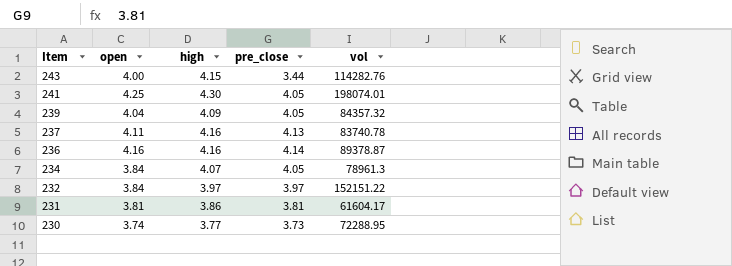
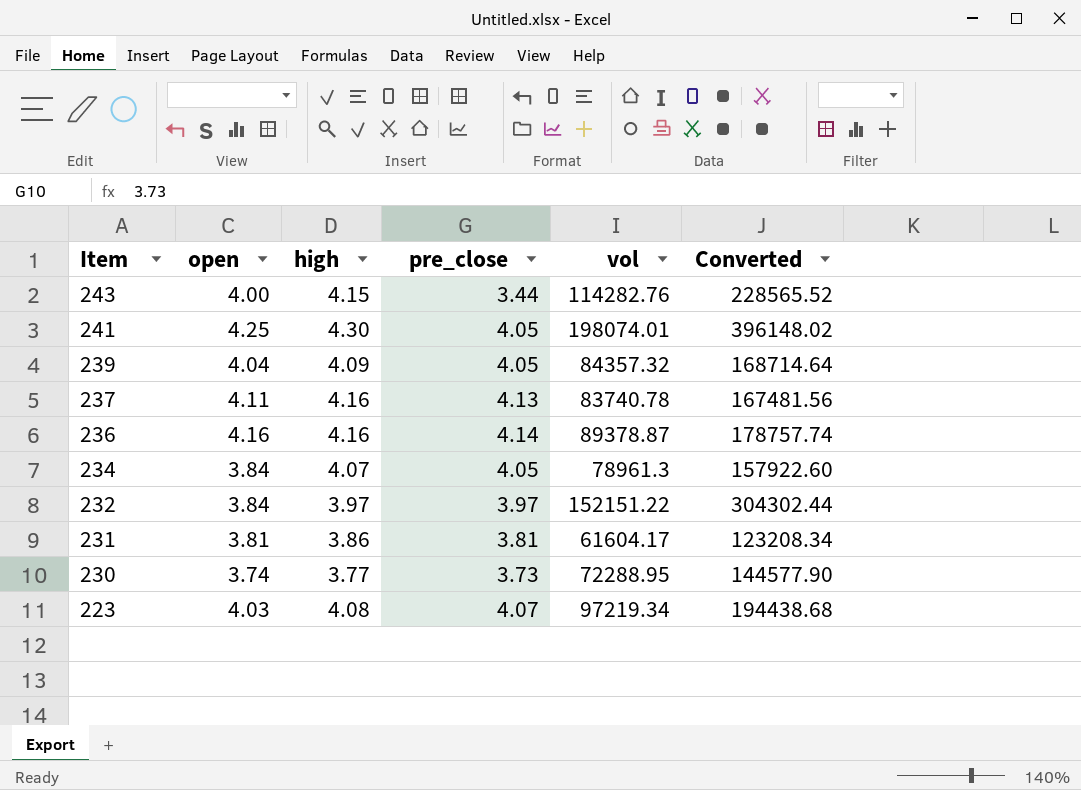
column Converted | formula: none -> [vol] * 2
row 223: none -> 4.03 | 4.08 | 4.07 | 97219.34 | 194438.68

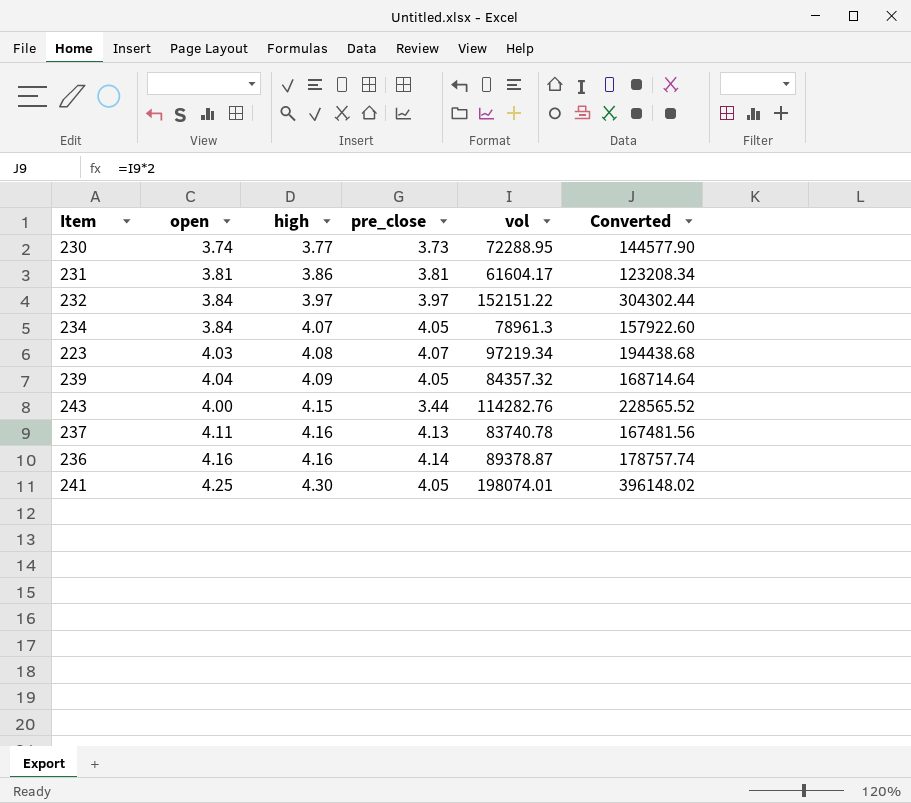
row order: Item descending -> high ascending

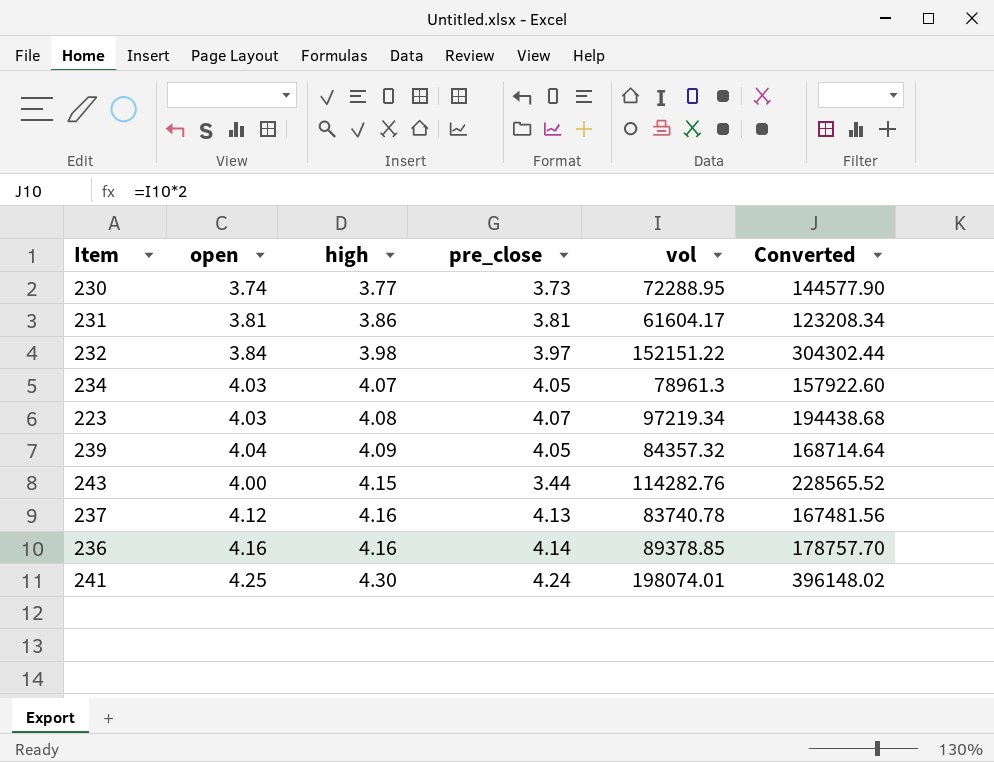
232 | high: 3.97 -> 3.98
234 | open: 3.84 -> 4.03
237 | open: 4.11 -> 4.12
236 | vol: 89378.87 -> 89378.85
236 | Converted: 178757.74 -> 178757.70
241 | pre_close: 4.05 -> 4.24

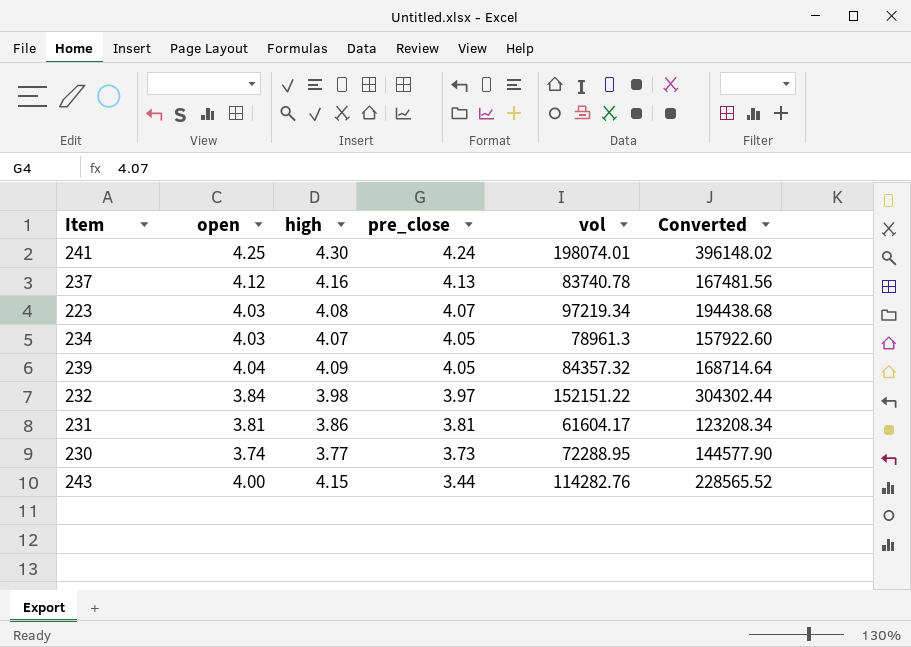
row order: high ascending -> pre_close descending
row 236: 4.16 | 4.16 | 4.14 | 89378.85 | 178757.70 -> none

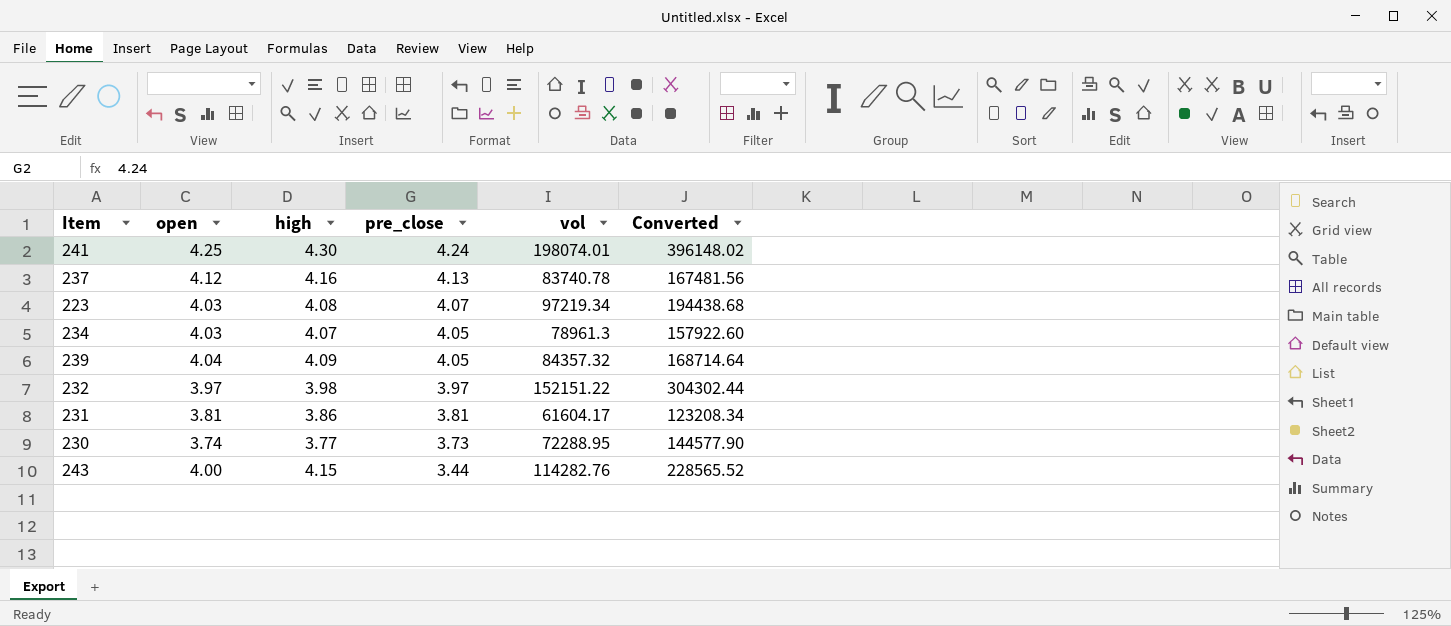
232 | open: 3.84 -> 3.97

